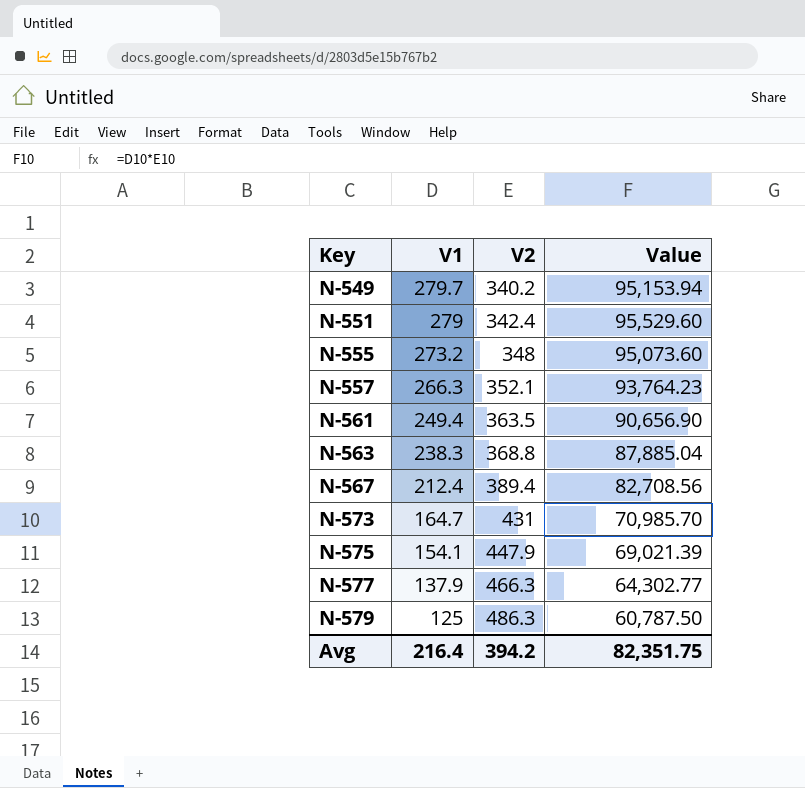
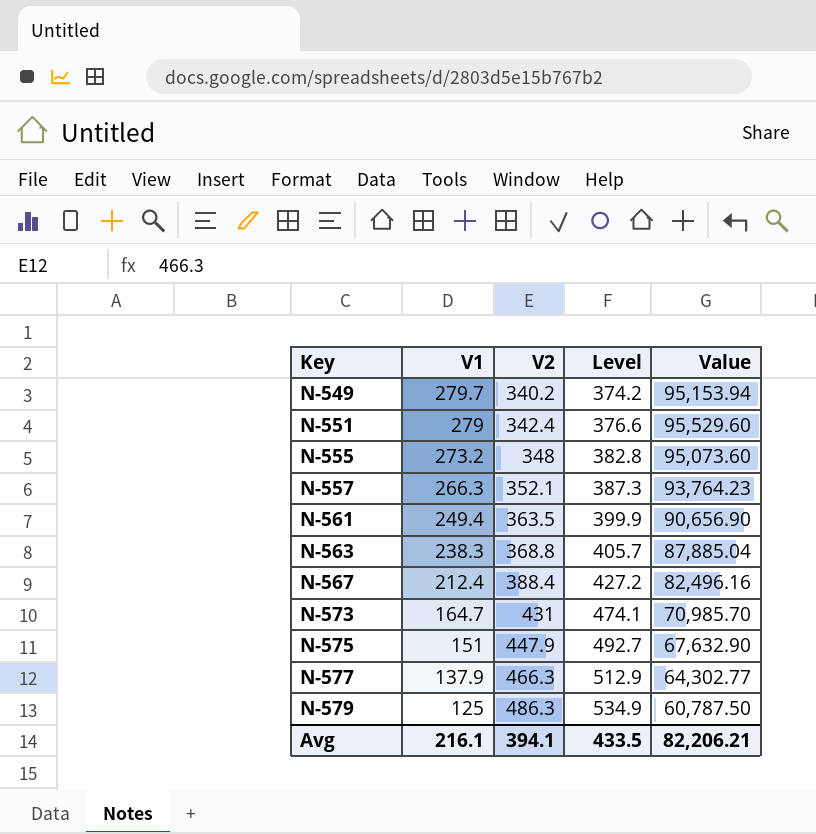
column Level | formula: none -> [V2] * 1.1
N-567 | V2: 389.4 -> 388.4
N-567 | Value: 82,708.56 -> 82,496.16
N-575 | V1: 154.1 -> 151
N-575 | Value: 69,021.39 -> 67,632.90
Avg | V1: 216.4 -> 216.1
Avg | V2: 394.2 -> 394.1
Avg | Value: 82,351.75 -> 82,206.21

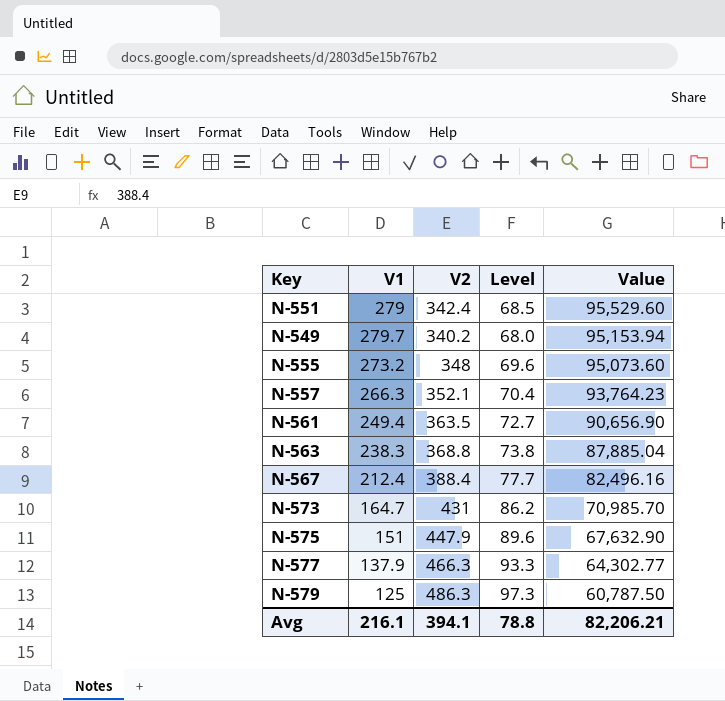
row order: Key ascending -> Value descending
column Level | formula: [V2] * 1.1 -> [V2] * 0.2
Avg | Level: 433.5 -> 78.8

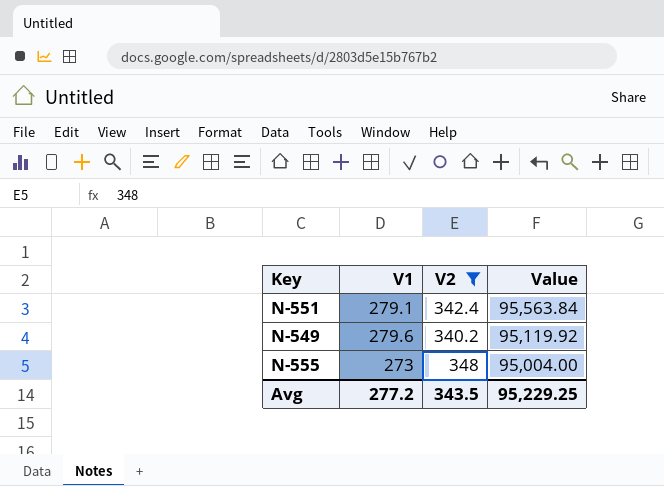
filter: none -> V2 <= 348
column Level | formula: [V2] * 0.2 -> none
N-551 | V1: 279 -> 279.1
N-551 | Value: 95,529.60 -> 95,563.84
N-549 | V1: 279.7 -> 279.6
N-549 | Value: 95,153.94 -> 95,119.92
N-555 | V1: 273.2 -> 273
N-555 | Value: 95,073.60 -> 95,004.00
Avg | V1: 216.1 -> 277.2
Avg | V2: 394.1 -> 343.5
Avg | Value: 82,206.21 -> 95,229.25

